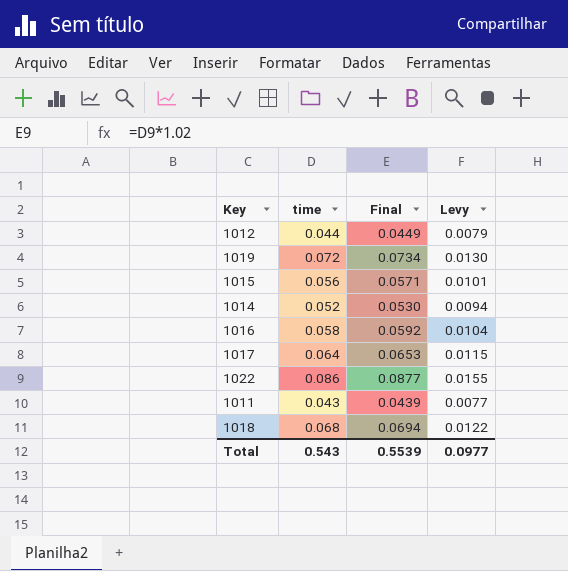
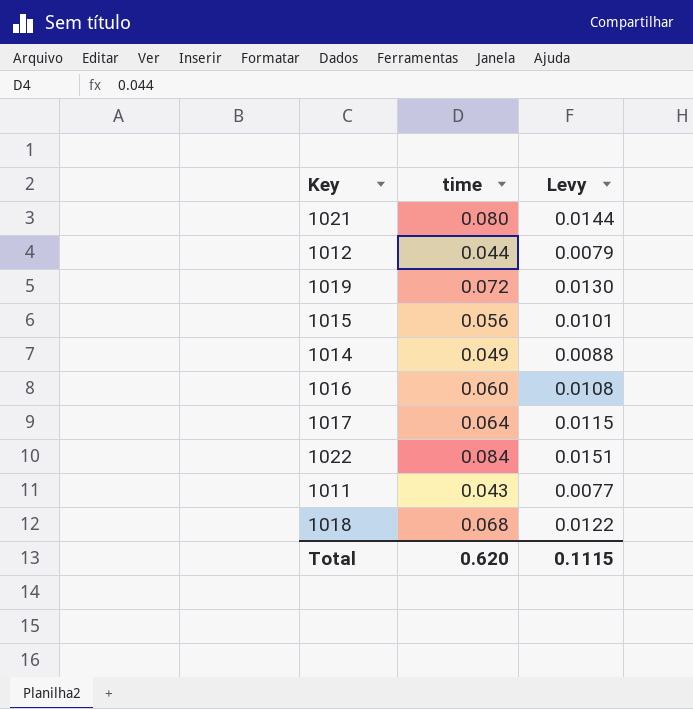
column Final | formula: [time] * 1.02 -> none
row 1021: none -> 0.080 | 0.0144
1014 | time: 0.052 -> 0.049
1014 | Levy: 0.0094 -> 0.0088
1016 | time: 0.058 -> 0.060
1016 | Levy: 0.0104 -> 0.0108
1022 | time: 0.086 -> 0.084
1022 | Levy: 0.0155 -> 0.0151
Total | time: 0.543 -> 0.620
Total | Levy: 0.0977 -> 0.1115

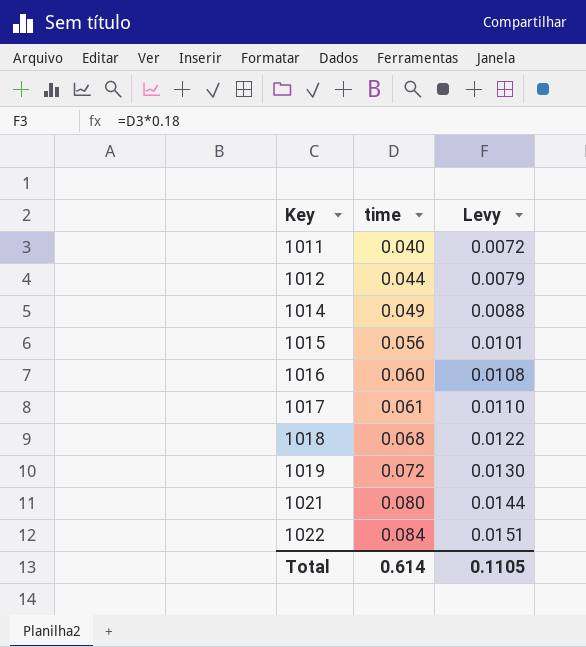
row order: none -> Key ascending
1011 | time: 0.043 -> 0.040
1011 | Levy: 0.0077 -> 0.0072
1017 | time: 0.064 -> 0.061
1017 | Levy: 0.0115 -> 0.0110
Total | time: 0.620 -> 0.614
Total | Levy: 0.1115 -> 0.1105

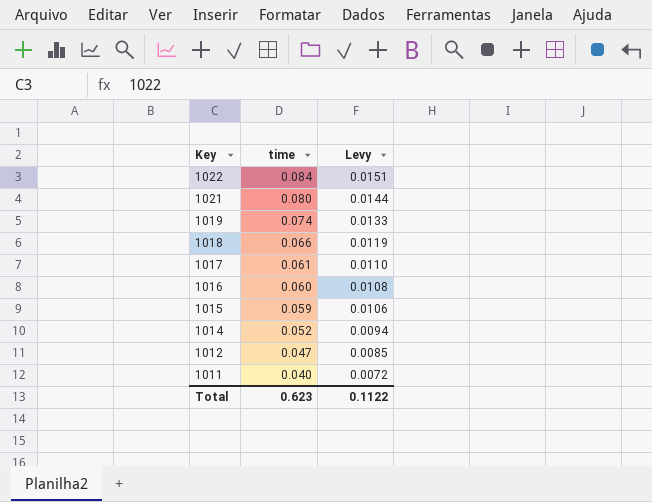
row order: Key ascending -> Key descending
1019 | time: 0.072 -> 0.074
1019 | Levy: 0.0130 -> 0.0133
1018 | time: 0.068 -> 0.066
1018 | Levy: 0.0122 -> 0.0119
1015 | time: 0.056 -> 0.059
1015 | Levy: 0.0101 -> 0.0106
1014 | time: 0.049 -> 0.052
1014 | Levy: 0.0088 -> 0.0094
1012 | time: 0.044 -> 0.047
1012 | Levy: 0.0079 -> 0.0085
Total | time: 0.614 -> 0.623
Total | Levy: 0.1105 -> 0.1122

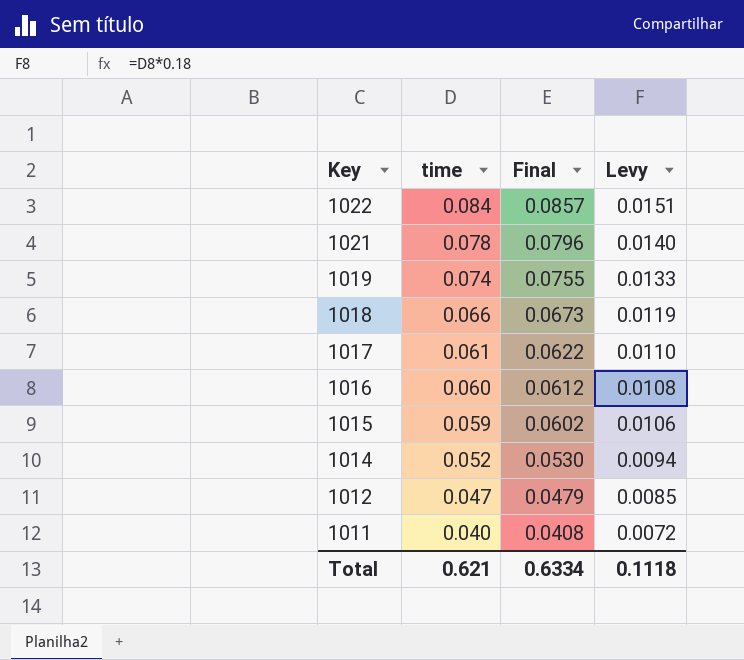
column Final | formula: none -> [time] * 1.02
1021 | time: 0.080 -> 0.078
1021 | Levy: 0.0144 -> 0.0140
Total | time: 0.623 -> 0.621
Total | Levy: 0.1122 -> 0.1118

